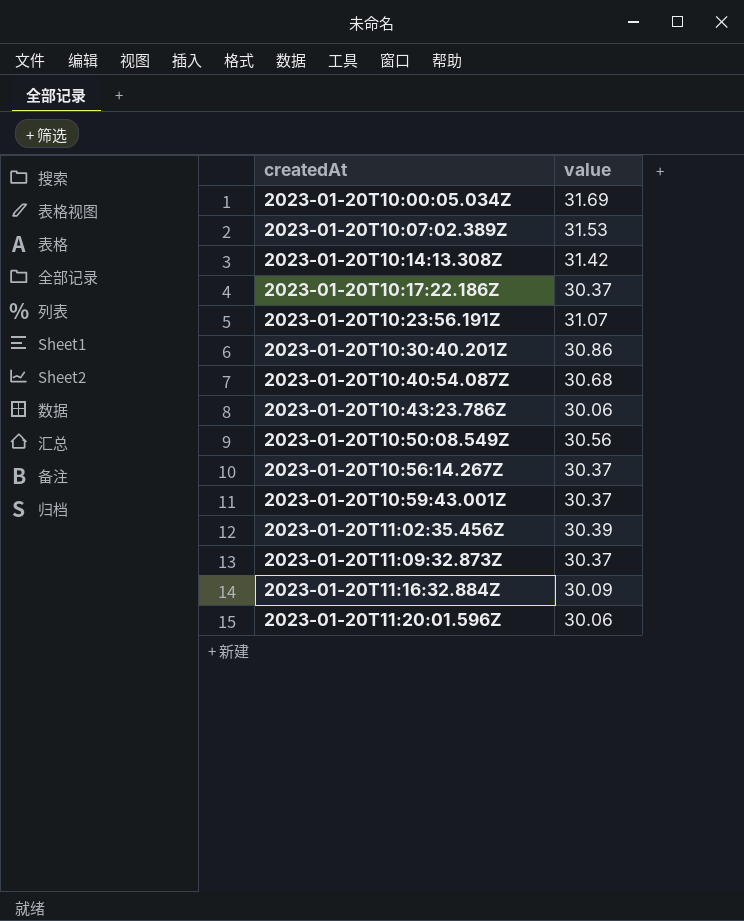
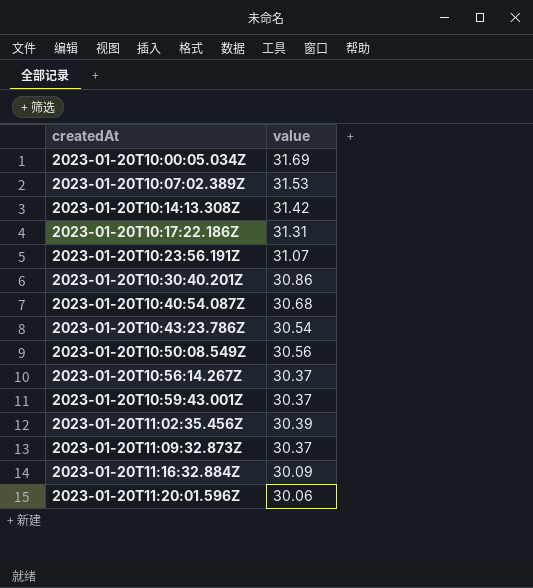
2023-01-20T10:17:22.186Z | value: 30.37 -> 31.31
2023-01-20T10:43:23.786Z | value: 30.06 -> 30.54

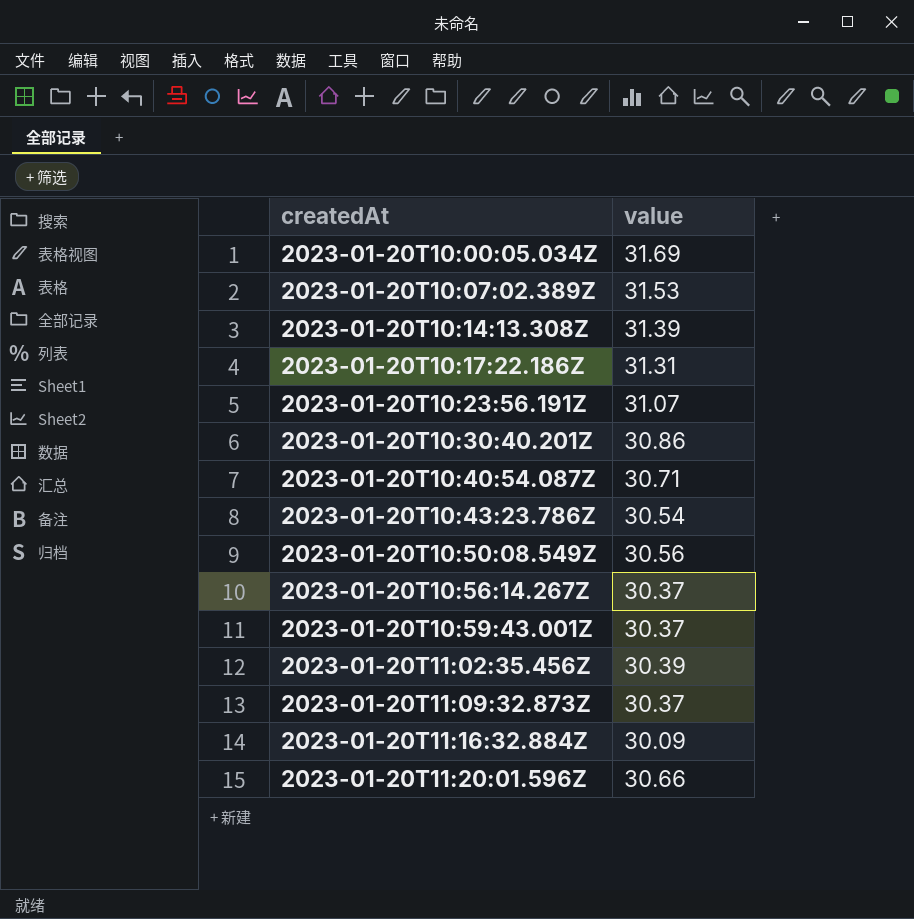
2023-01-20T10:14:13.308Z | value: 31.42 -> 31.39
2023-01-20T10:40:54.087Z | value: 30.68 -> 30.71
2023-01-20T11:20:01.596Z | value: 30.06 -> 30.66

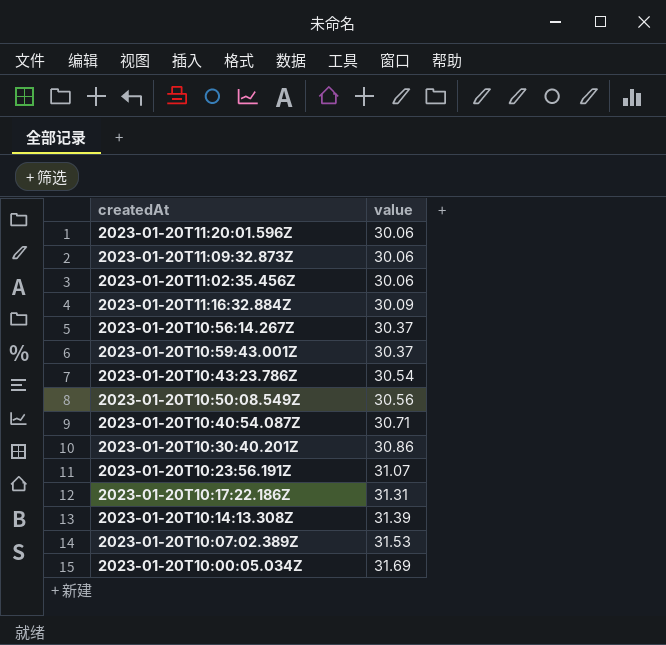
row order: createdAt ascending -> value ascending
2023-01-20T11:20:01.596Z | value: 30.66 -> 30.06
2023-01-20T11:09:32.873Z | value: 30.37 -> 30.06
2023-01-20T11:02:35.456Z | value: 30.39 -> 30.06

